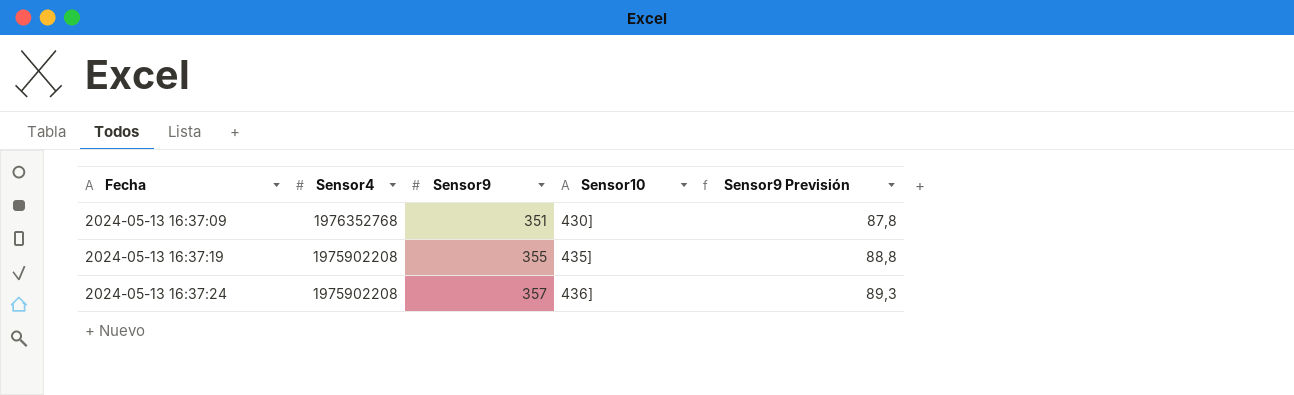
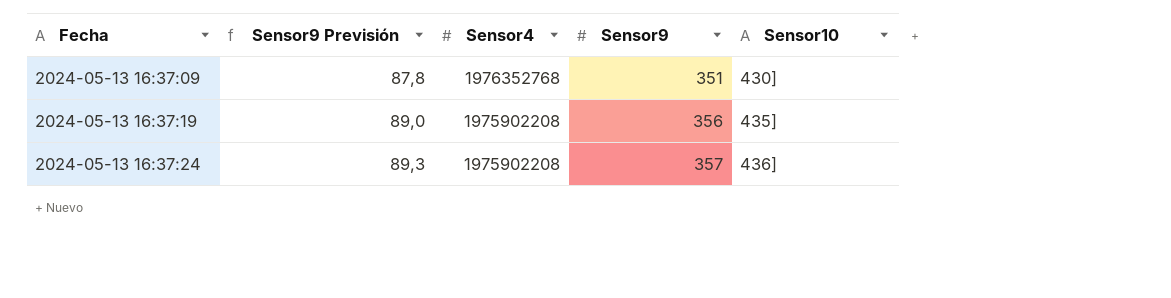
column Sensor9 Previsión | position: 5 -> 2
2024-05-13 16:37:19 | Sensor9 Previsión: 88,8 -> 89,0
2024-05-13 16:37:19 | Sensor9: 355 -> 356

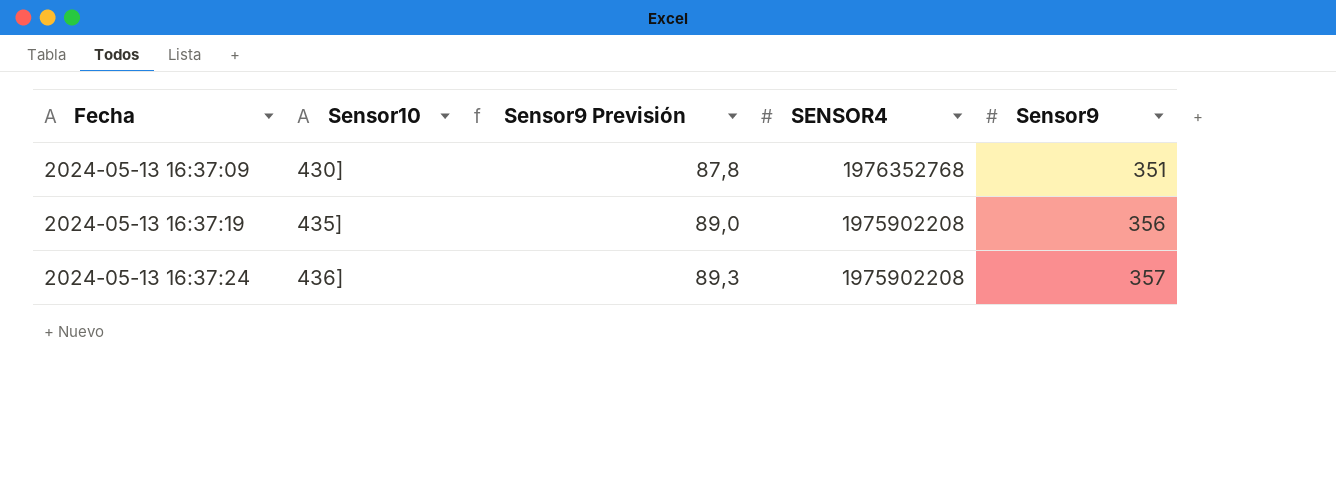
column Sensor10 | position: 5 -> 2
column name: Sensor4 -> SENSOR4

